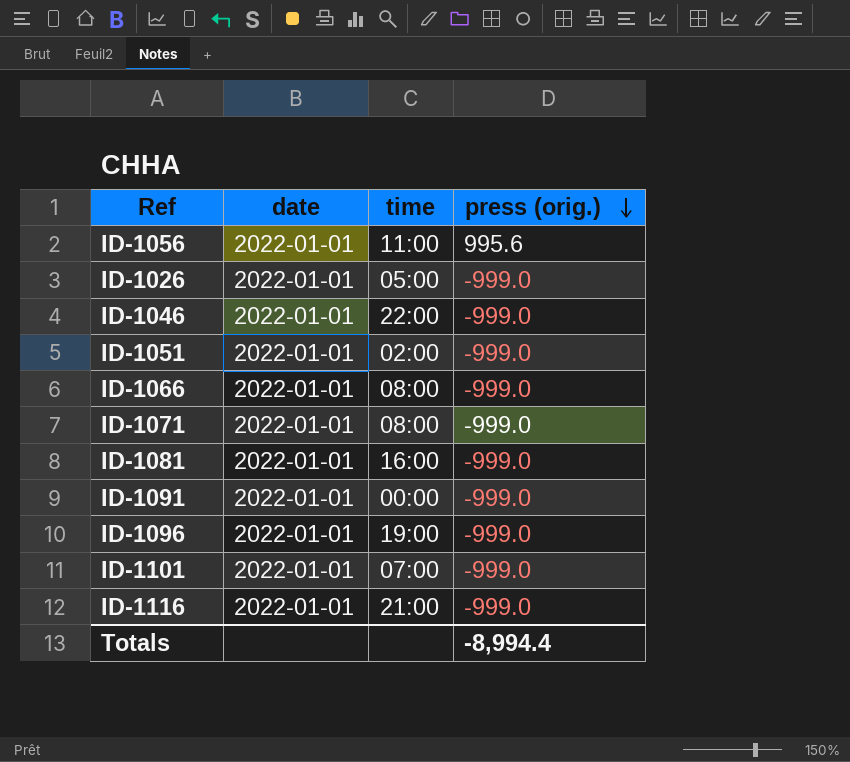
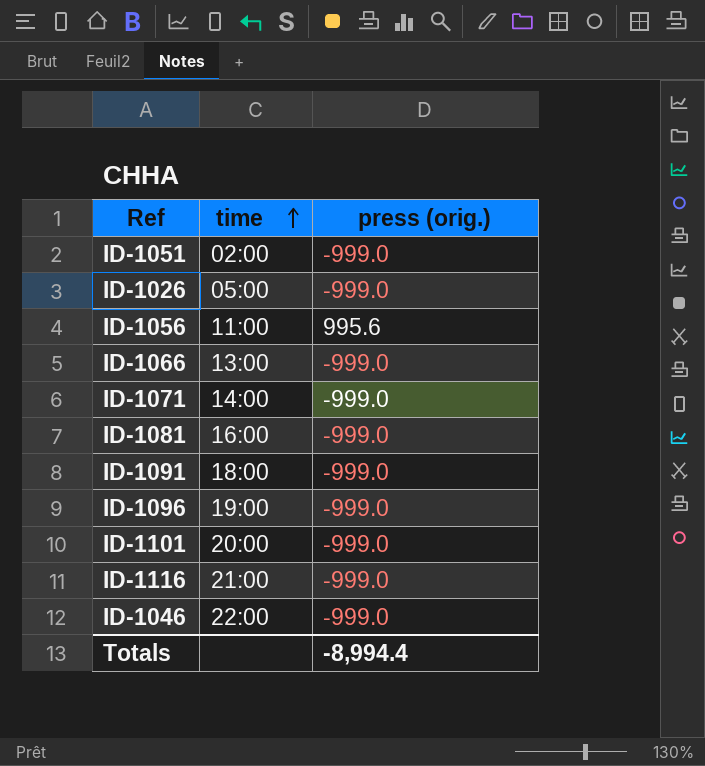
row order: press (orig.) descending -> time ascending
column date | position: 2 -> none
ID-1066 | time: 08:00 -> 13:00
ID-1071 | time: 08:00 -> 14:00
ID-1091 | time: 00:00 -> 18:00
ID-1101 | time: 07:00 -> 20:00

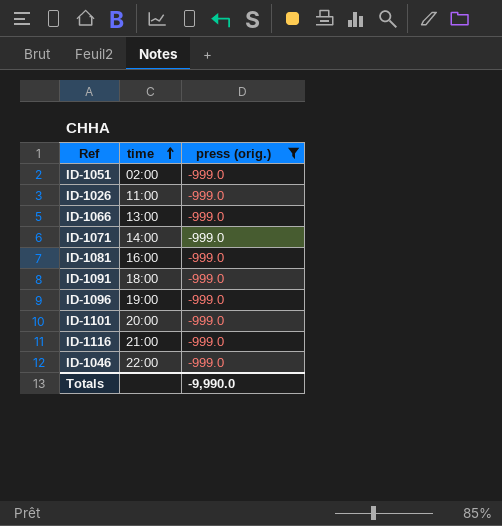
filter: none -> press (orig.) = -999.0
ID-1026 | time: 05:00 -> 11:00
Totals | press (orig.): -8,994.4 -> -9,990.0

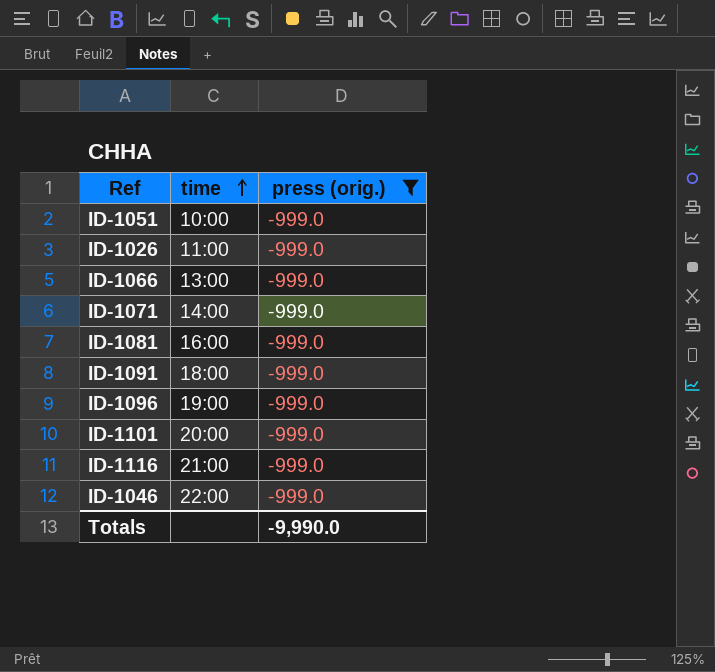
ID-1051 | time: 02:00 -> 10:00

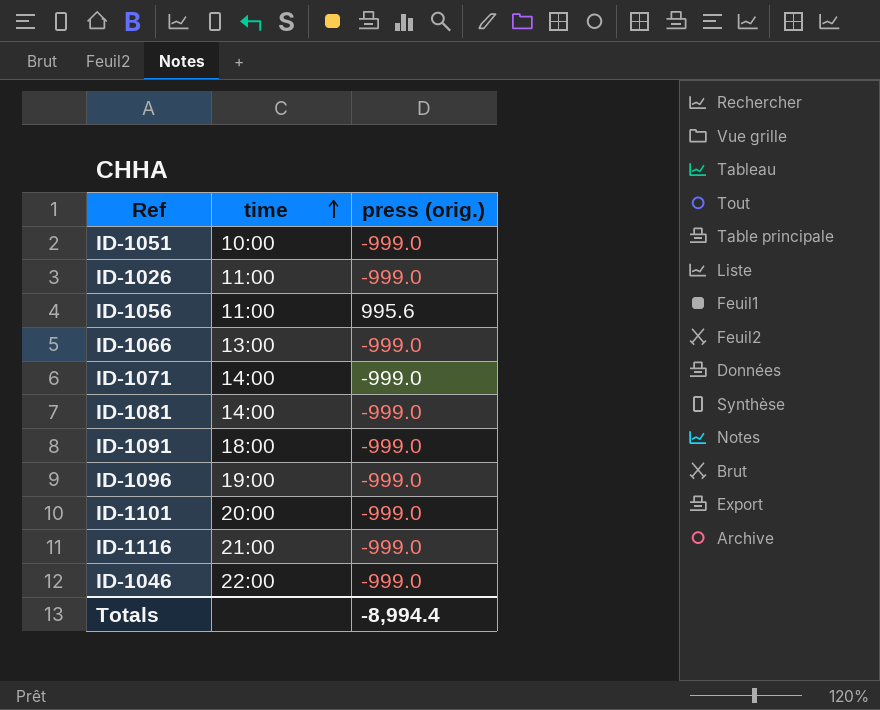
filter: press (orig.) = -999.0 -> none
ID-1081 | time: 16:00 -> 14:00
Totals | press (orig.): -9,990.0 -> -8,994.4

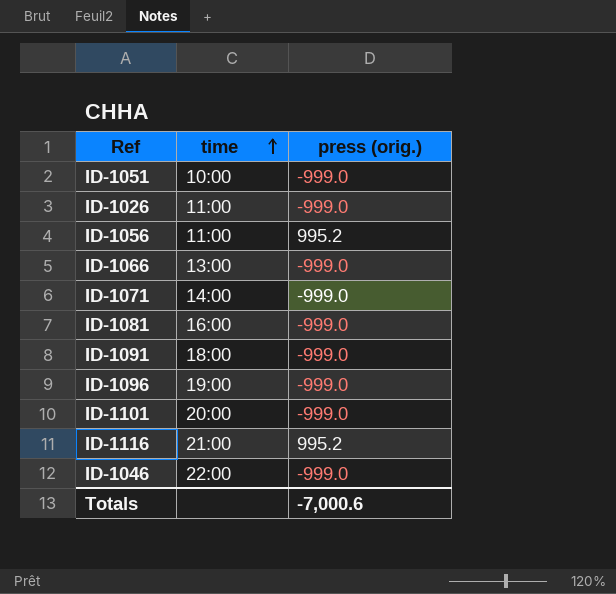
ID-1056 | press (orig.): 995.6 -> 995.2
ID-1081 | time: 14:00 -> 16:00
ID-1116 | press (orig.): -999.0 -> 995.2
Totals | press (orig.): -8,994.4 -> -7,000.6

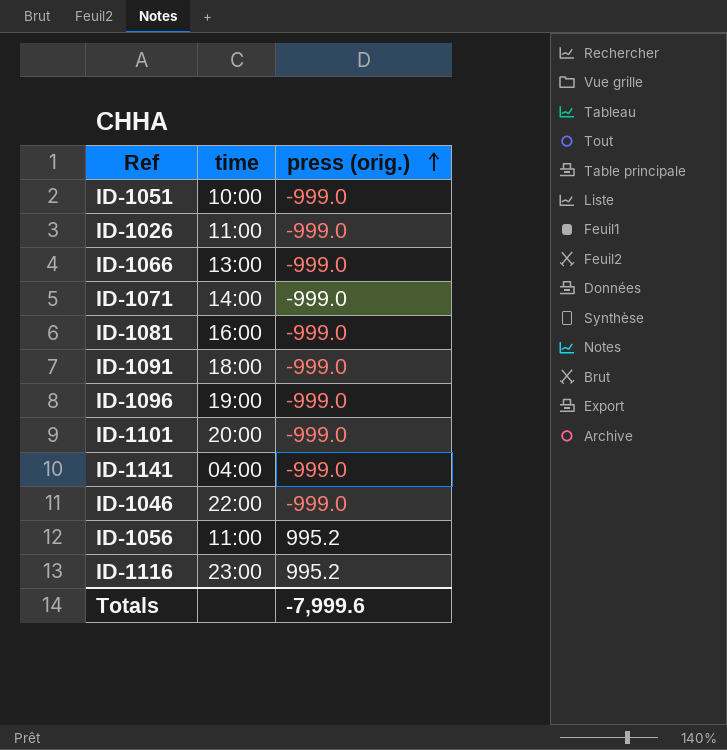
row order: time ascending -> press (orig.) ascending
row ID-1141: none -> 04:00 | -999.0
ID-1116 | time: 21:00 -> 23:00
Totals | press (orig.): -7,000.6 -> -7,999.6

